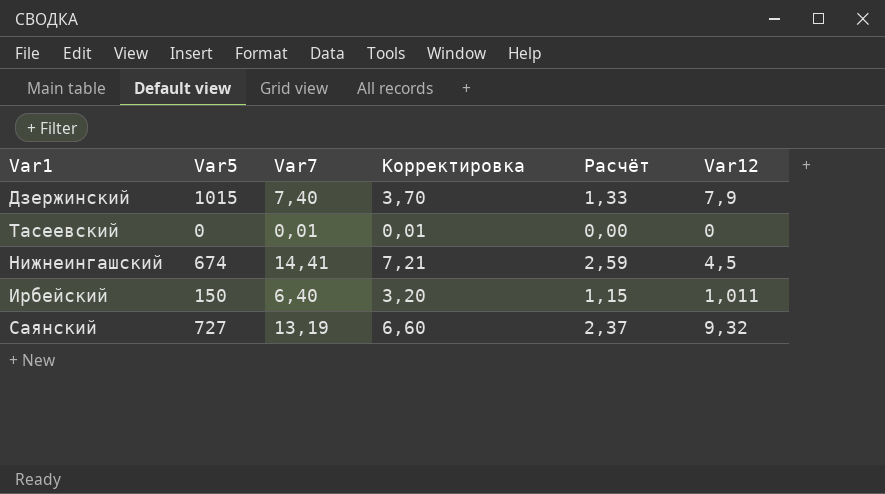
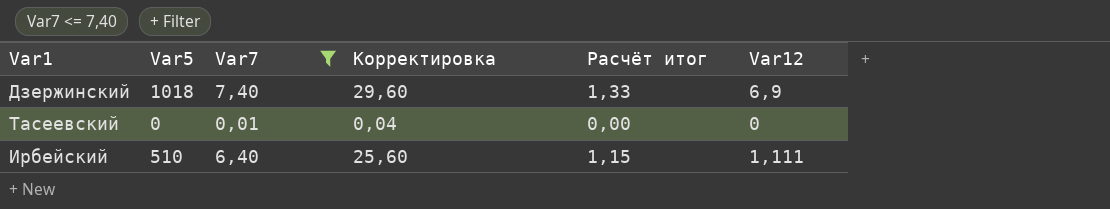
filter: none -> Var7 <= 7,40
column Корректировка | formula: [Var7] * 0,5 -> [Var7] * 4
column name: Расчёт -> Расчёт итог
Дзержинский | Var5: 1015 -> 1018
Дзержинский | Var12: 7,9 -> 6,9
Ирбейский | Var5: 150 -> 510
Ирбейский | Var12: 1,011 -> 1,111

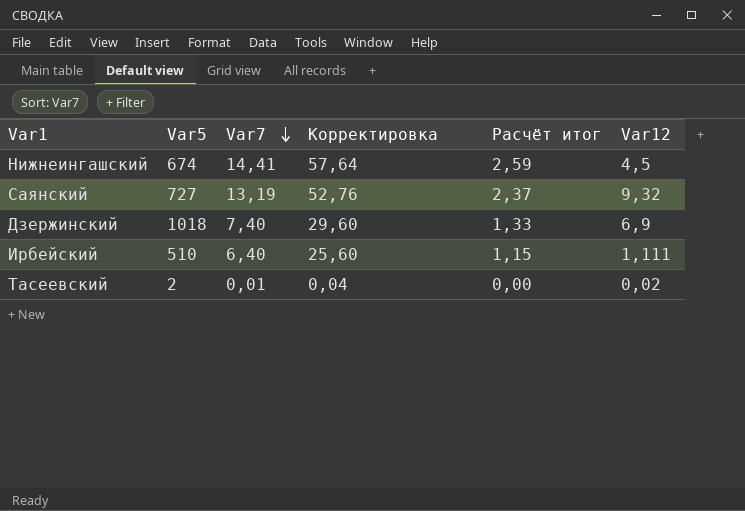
filter: Var7 <= 7,40 -> none
row order: none -> Var7 descending
Тасеевский | Var5: 0 -> 2
Тасеевский | Var12: 0 -> 0,02

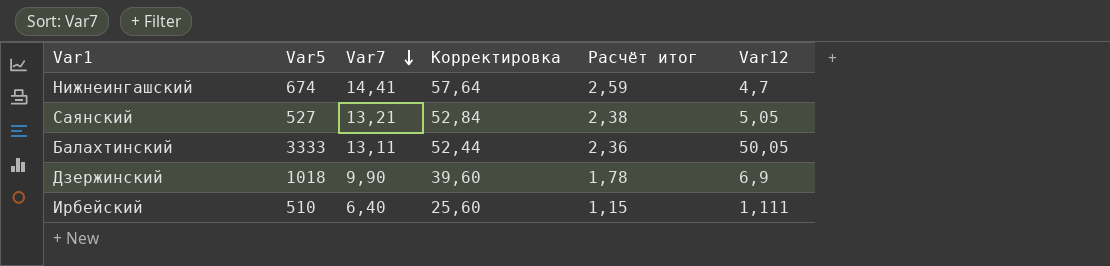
row Тасеевский: 2 | 0,01 | 0,04 | 0,00 | 0,02 -> none
Нижнеингашский | Var12: 4,5 -> 4,7
Саянский | Var5: 727 -> 527
Саянский | Var7: 13,19 -> 13,21
Саянский | Корректировка: 52,76 -> 52,84
Саянский | Расчёт итог: 2,37 -> 2,38
Саянский | Var12: 9,32 -> 5,05
row Балахтинский: none -> 3333 | 13,11 | 52,44 | 2,36 | 50,05
Дзержинский | Var7: 7,40 -> 9,90
Дзержинский | Корректировка: 29,60 -> 39,60
Дзержинский | Расчёт итог: 1,33 -> 1,78

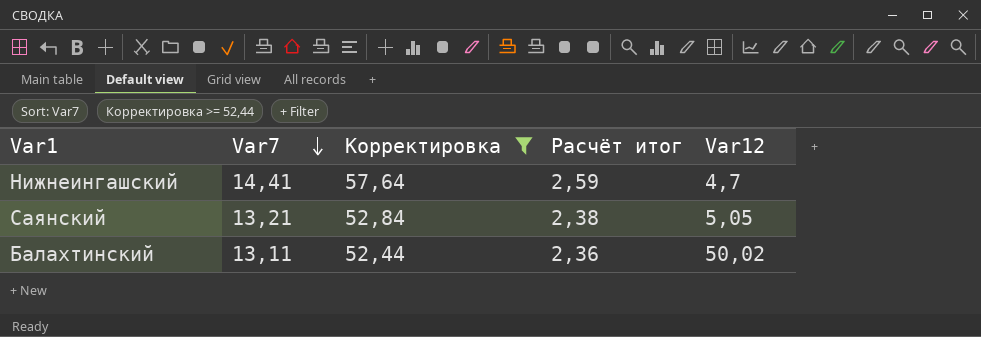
filter: none -> Корректировка >= 52,44
column Var5 | position: 2 -> none
Балахтинский | Var12: 50,05 -> 50,02

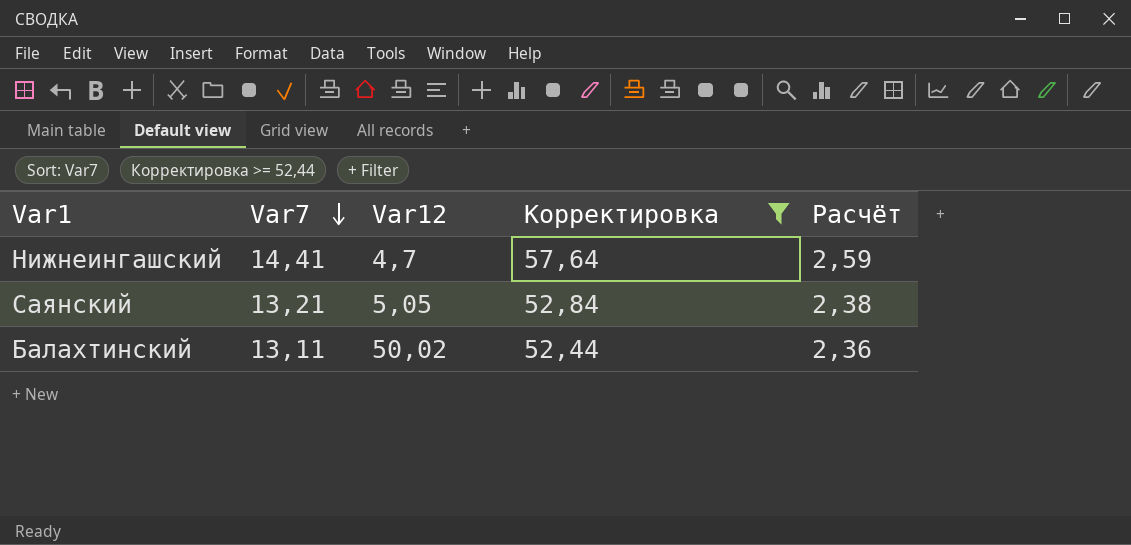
column Var12 | position: 5 -> 3
column name: Расчёт итог -> Расчёт

